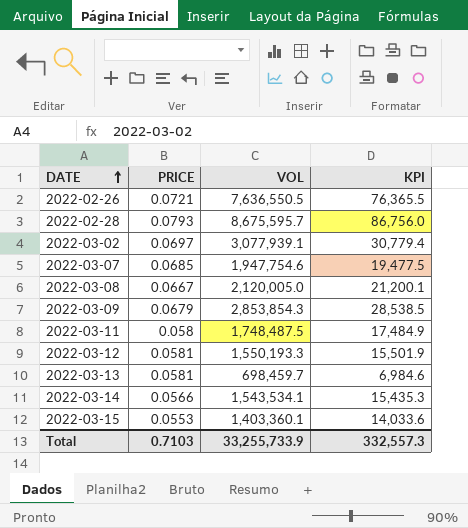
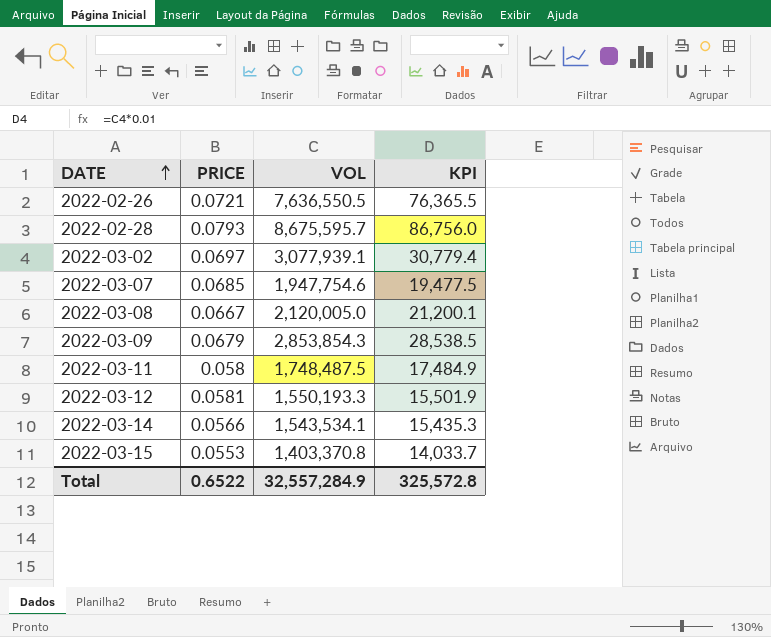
row 2022-03-13: 0.0581 | 698,459.7 | 6,984.6 -> none
2022-03-15 | VOL: 1,403,360.1 -> 1,403,370.8
2022-03-15 | KPI: 14,033.6 -> 14,033.7
Total | PRICE: 0.7103 -> 0.6522
Total | VOL: 33,255,733.9 -> 32,557,284.9
Total | KPI: 332,557.3 -> 325,572.8

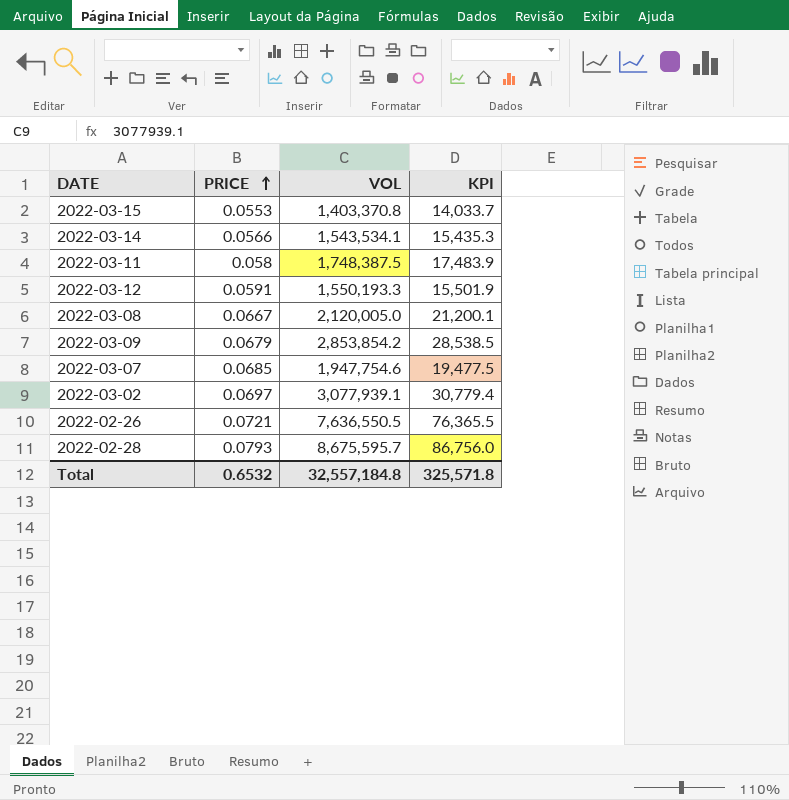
row order: DATE ascending -> PRICE ascending
2022-03-11 | VOL: 1,748,487.5 -> 1,748,387.5
2022-03-11 | KPI: 17,484.9 -> 17,483.9
2022-03-12 | PRICE: 0.0581 -> 0.0591
2022-03-09 | VOL: 2,853,854.3 -> 2,853,854.2
Total | PRICE: 0.6522 -> 0.6532
Total | VOL: 32,557,284.9 -> 32,557,184.8
Total | KPI: 325,572.8 -> 325,571.8

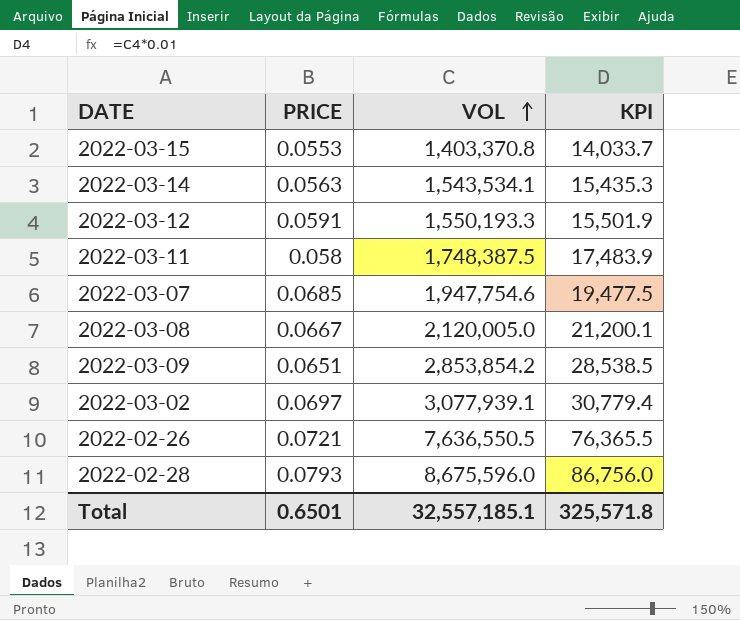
row order: PRICE ascending -> VOL ascending
2022-03-14 | PRICE: 0.0566 -> 0.0563
2022-03-09 | PRICE: 0.0679 -> 0.0651
2022-02-28 | VOL: 8,675,595.7 -> 8,675,596.0
Total | PRICE: 0.6532 -> 0.6501
Total | VOL: 32,557,184.8 -> 32,557,185.1

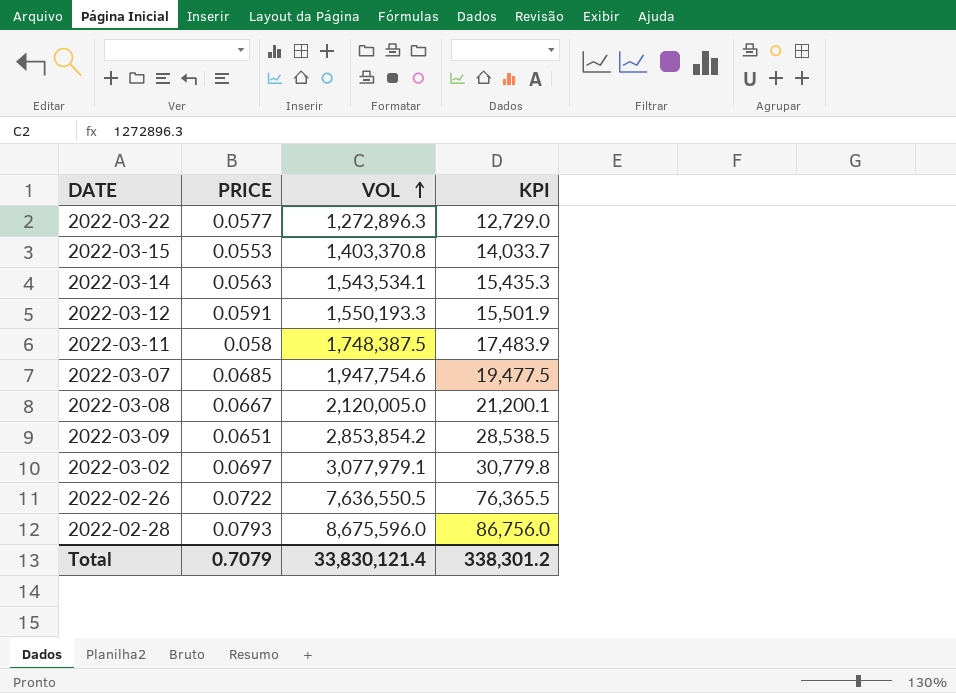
row 2022-03-22: none -> 0.0577 | 1,272,896.3 | 12,729.0
2022-03-02 | VOL: 3,077,939.1 -> 3,077,979.1
2022-03-02 | KPI: 30,779.4 -> 30,779.8
2022-02-26 | PRICE: 0.0721 -> 0.0722
Total | PRICE: 0.6501 -> 0.7079
Total | VOL: 32,557,185.1 -> 33,830,121.4
Total | KPI: 325,571.8 -> 338,301.2

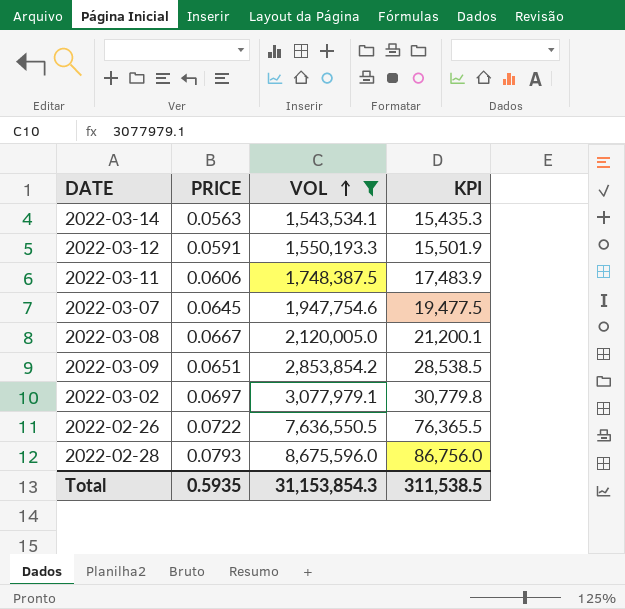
filter: none -> VOL >= 1,543,534.1
2022-03-11 | PRICE: 0.058 -> 0.0606
2022-03-07 | PRICE: 0.0685 -> 0.0645
Total | PRICE: 0.7079 -> 0.5935
Total | VOL: 33,830,121.4 -> 31,153,854.3
Total | KPI: 338,301.2 -> 311,538.5

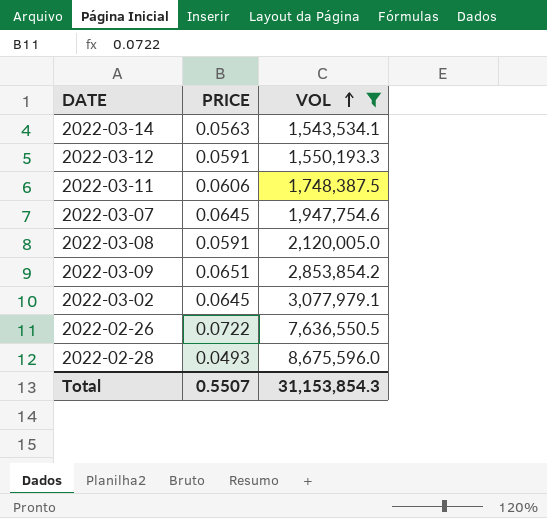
column KPI | formula: [VOL] * 0.01 -> none
2022-03-08 | PRICE: 0.0667 -> 0.0591
2022-03-02 | PRICE: 0.0697 -> 0.0645
2022-02-28 | PRICE: 0.0793 -> 0.0493
Total | PRICE: 0.5935 -> 0.5507

